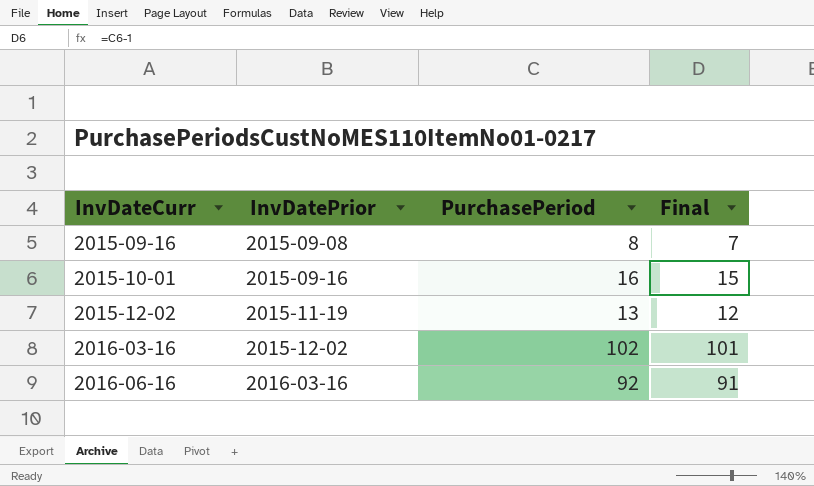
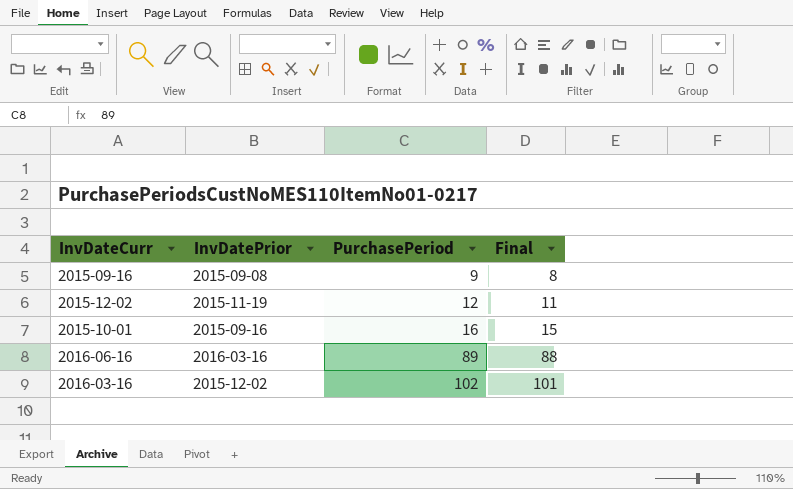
row order: InvDateCurr ascending -> PurchasePeriod ascending
2015-09-16 | PurchasePeriod: 8 -> 9
2015-09-16 | Final: 7 -> 8
2015-12-02 | PurchasePeriod: 13 -> 12
2015-12-02 | Final: 12 -> 11
2016-06-16 | PurchasePeriod: 92 -> 89
2016-06-16 | Final: 91 -> 88

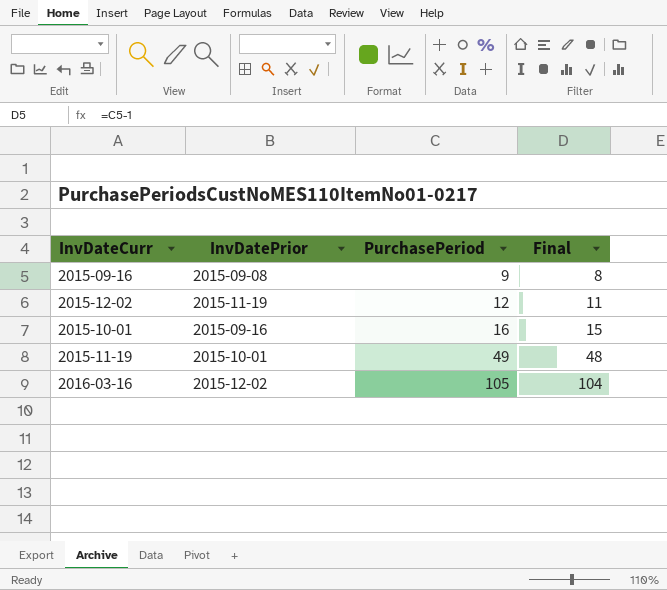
row 2016-06-16: 2016-03-16 | 89 | 88 -> none
row 2015-11-19: none -> 2015-10-01 | 49 | 48
2016-03-16 | PurchasePeriod: 102 -> 105
2016-03-16 | Final: 101 -> 104

